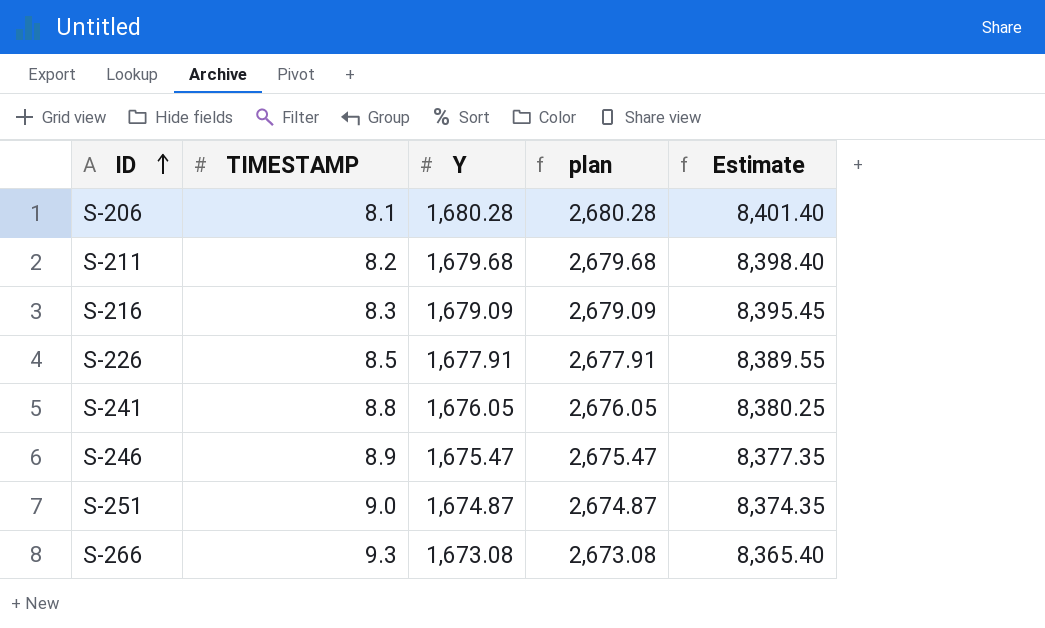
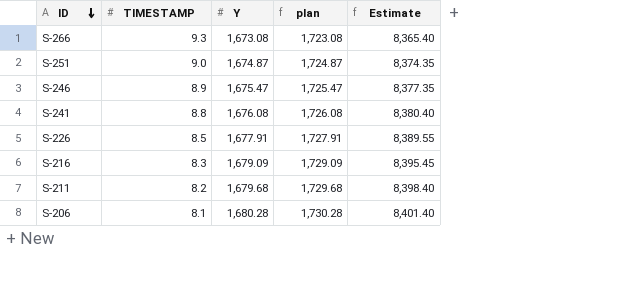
row order: ID ascending -> ID descending
column plan | formula: [Y] + 1000 -> [Y] + 50
S-241 | Y: 1,676.05 -> 1,676.08
S-241 | Estimate: 8,380.25 -> 8,380.40

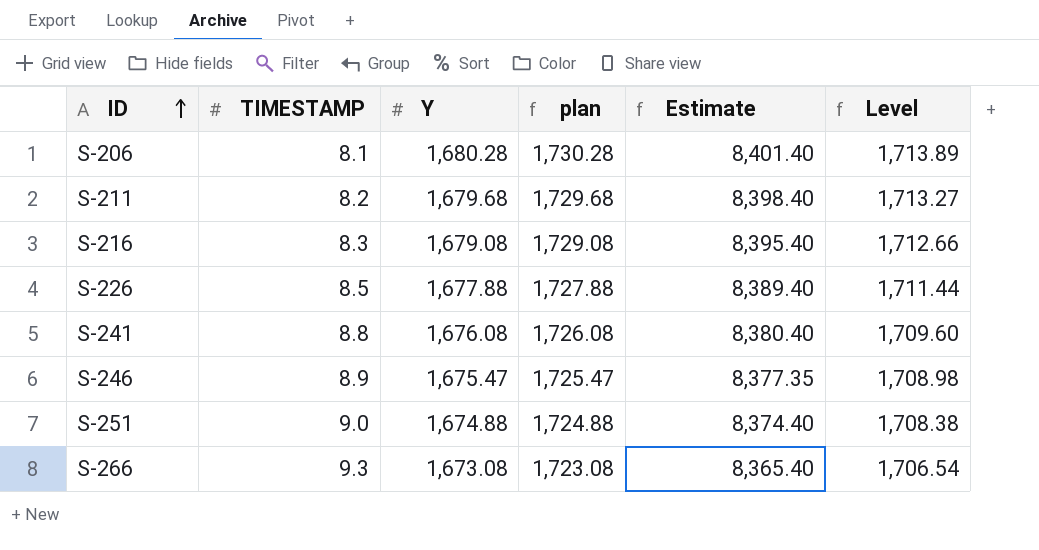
row order: ID descending -> ID ascending
column Level | formula: none -> [Y] * 1.02
S-216 | Y: 1,679.09 -> 1,679.08
S-216 | plan: 1,729.09 -> 1,729.08
S-216 | Estimate: 8,395.45 -> 8,395.40
S-226 | Y: 1,677.91 -> 1,677.88
S-226 | plan: 1,727.91 -> 1,727.88
S-226 | Estimate: 8,389.55 -> 8,389.40
S-251 | Y: 1,674.87 -> 1,674.88
S-251 | plan: 1,724.87 -> 1,724.88
S-251 | Estimate: 8,374.35 -> 8,374.40

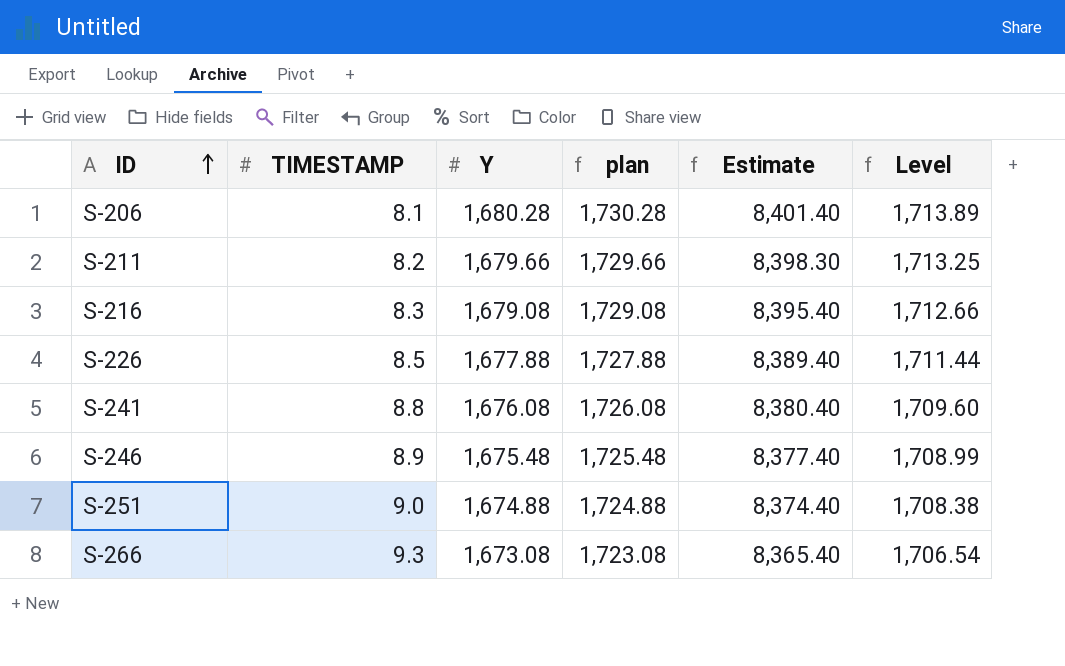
S-211 | Y: 1,679.68 -> 1,679.66
S-211 | plan: 1,729.68 -> 1,729.66
S-211 | Estimate: 8,398.40 -> 8,398.30
S-211 | Level: 1,713.27 -> 1,713.25
S-246 | Y: 1,675.47 -> 1,675.48
S-246 | plan: 1,725.47 -> 1,725.48
S-246 | Estimate: 8,377.35 -> 8,377.40
S-246 | Level: 1,708.98 -> 1,708.99

